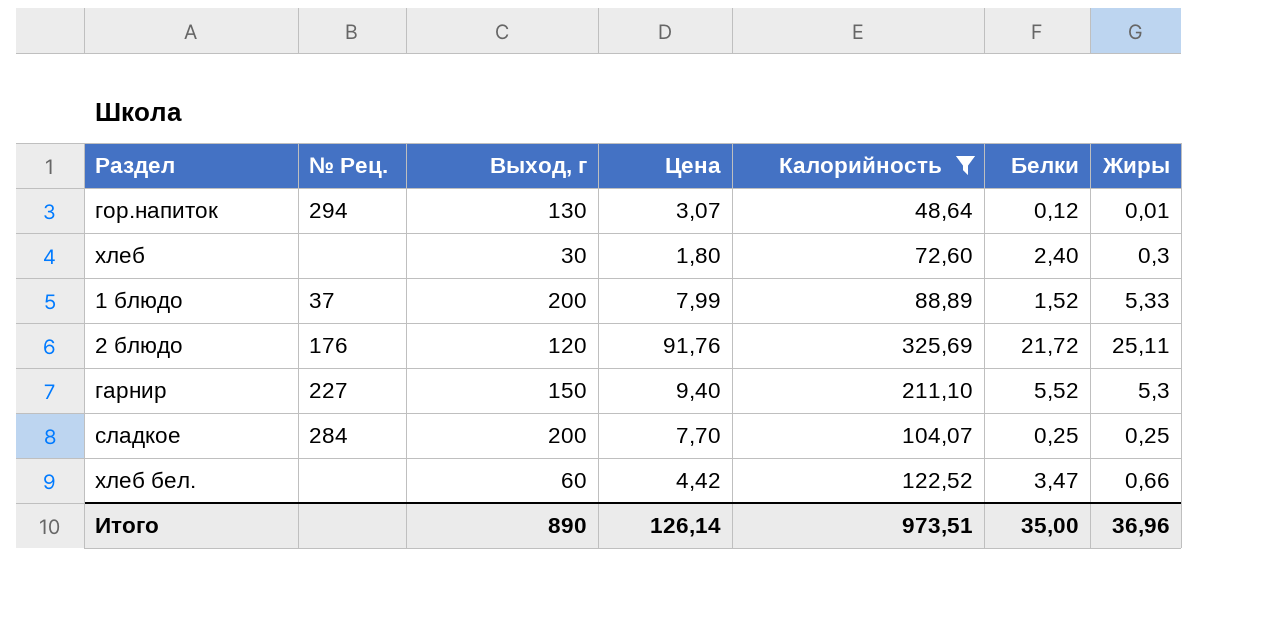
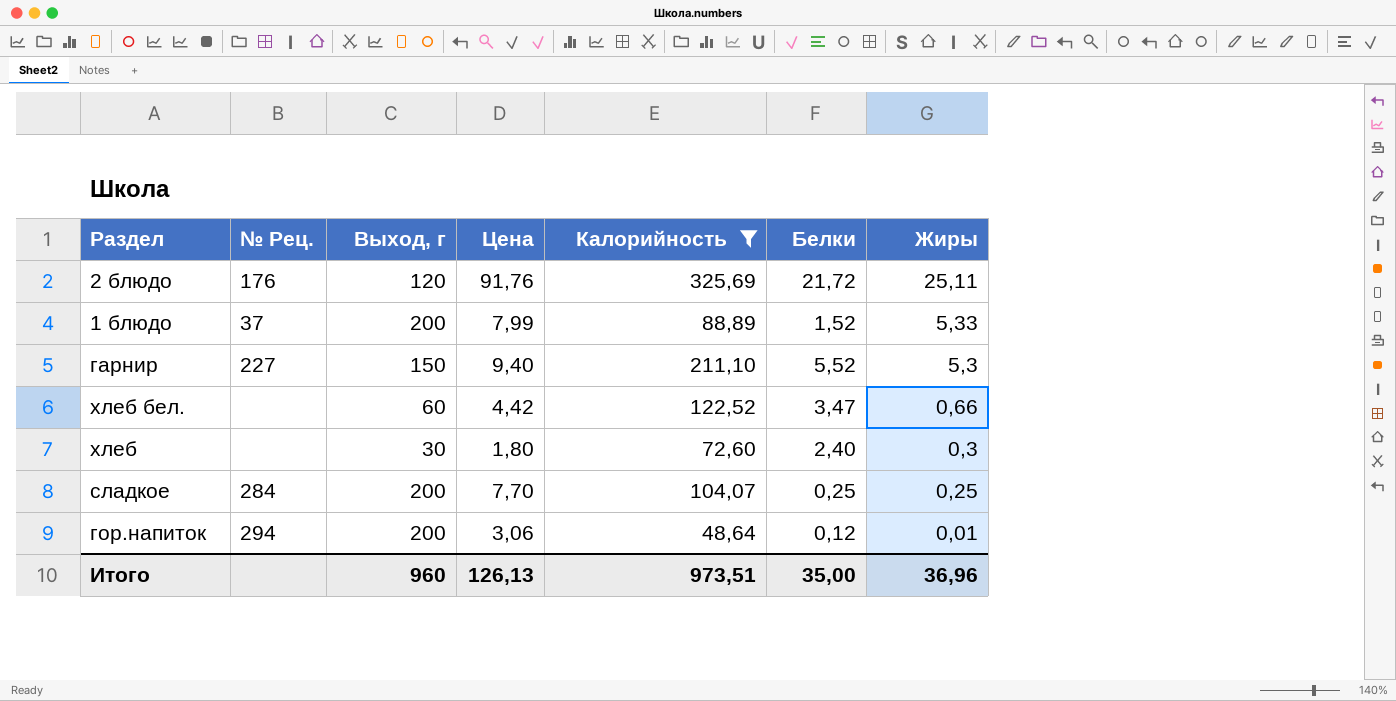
row order: none -> Жиры descending
гор.напиток | Выход, г: 130 -> 200
гор.напиток | Цена: 3,07 -> 3,06
Итого | Выход, г: 890 -> 960
Итого | Цена: 126,14 -> 126,13

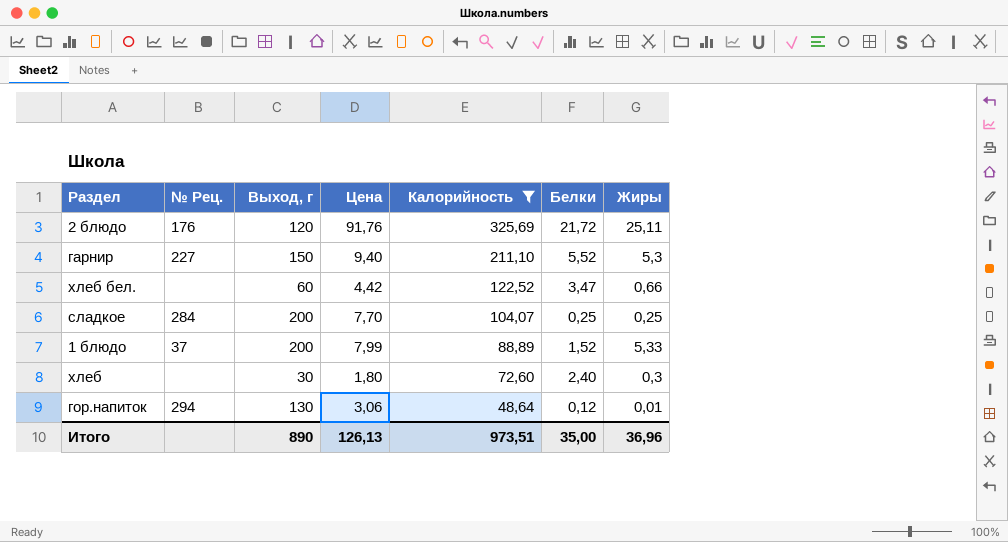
row order: Жиры descending -> Калорийность descending
гор.напиток | Выход, г: 200 -> 130
Итого | Выход, г: 960 -> 890

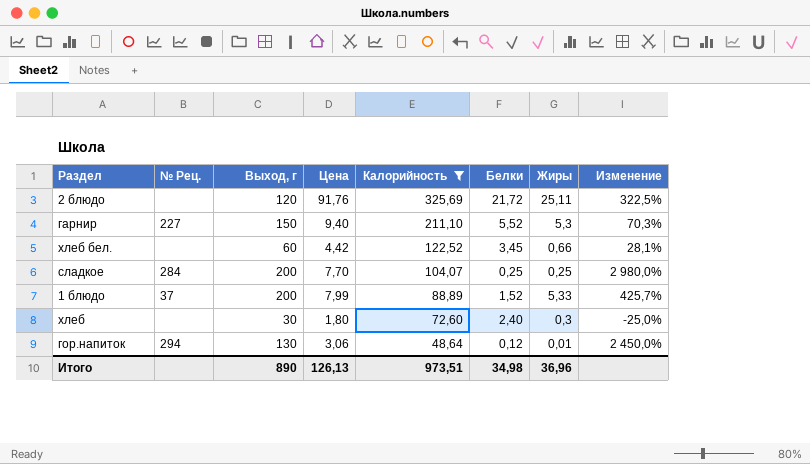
column Изменение | formula: none -> ([Цена] - [Белки]) / [Белки]
2 блюдо | № Рец.: 176 -> none
хлеб бел. | Белки: 3,47 -> 3,45
Итого | Белки: 35,00 -> 34,98

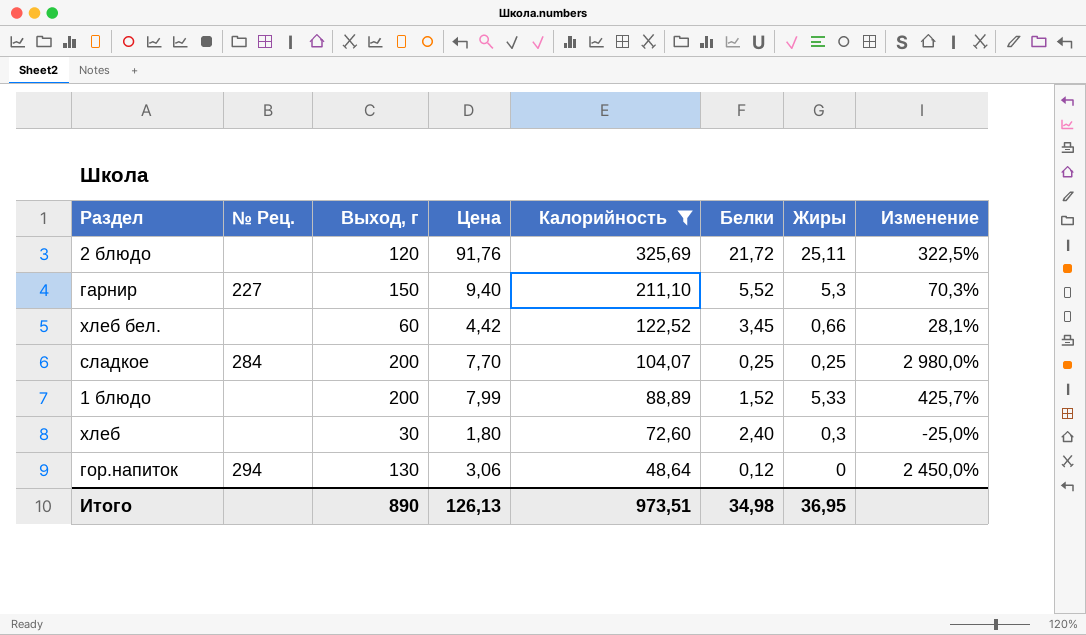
1 блюдо | № Рец.: 37 -> none
гор.напиток | Жиры: 0,01 -> 0
Итого | Жиры: 36,96 -> 36,95

